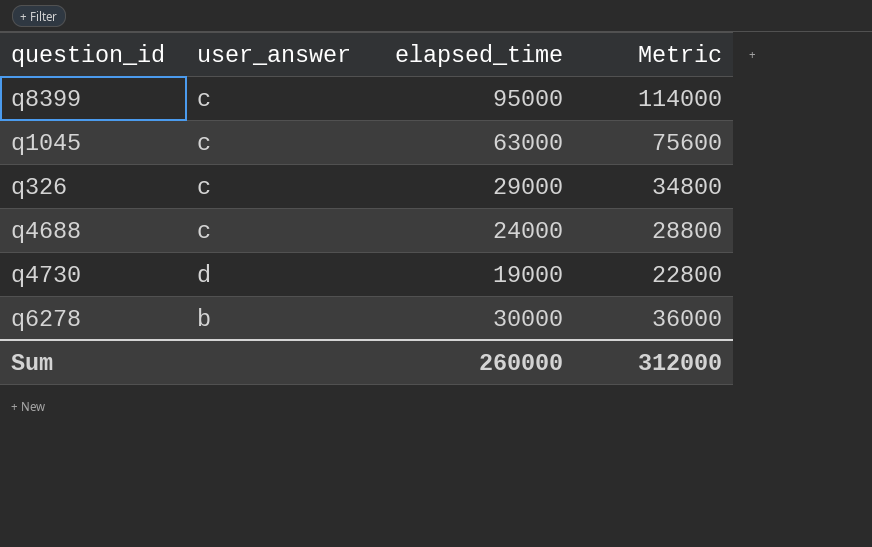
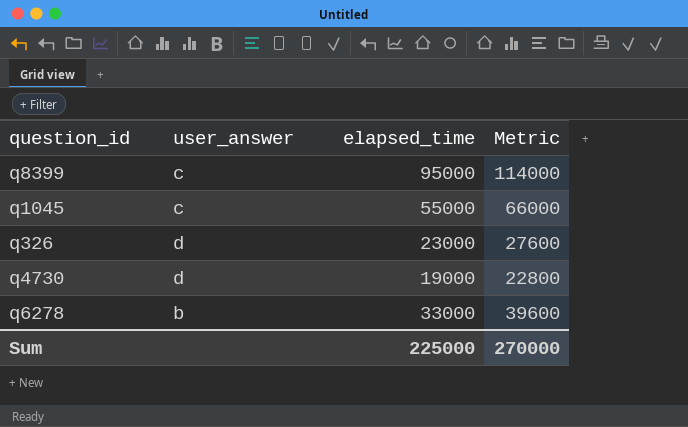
row q4688: c | 24000 | 28800 -> none
q1045 | elapsed_time: 63000 -> 55000
q1045 | Metric: 75600 -> 66000
q326 | user_answer: c -> d
q326 | elapsed_time: 29000 -> 23000
q326 | Metric: 34800 -> 27600
q6278 | elapsed_time: 30000 -> 33000
q6278 | Metric: 36000 -> 39600
Sum | elapsed_time: 260000 -> 225000
Sum | Metric: 312000 -> 270000

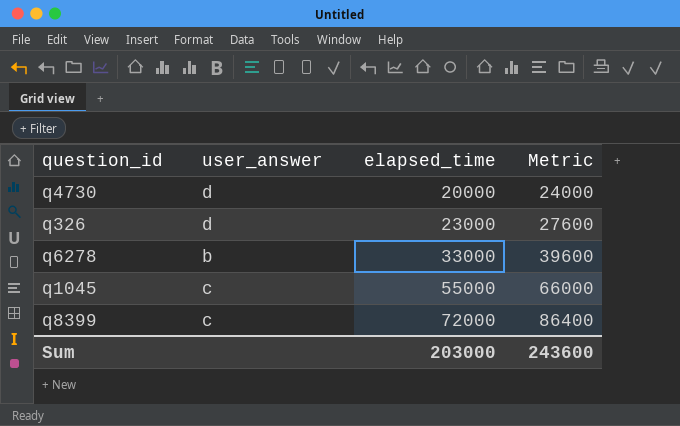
row order: none -> elapsed_time ascending
q4730 | elapsed_time: 19000 -> 20000
q4730 | Metric: 22800 -> 24000
q8399 | elapsed_time: 95000 -> 72000
q8399 | Metric: 114000 -> 86400
Sum | elapsed_time: 225000 -> 203000
Sum | Metric: 270000 -> 243600

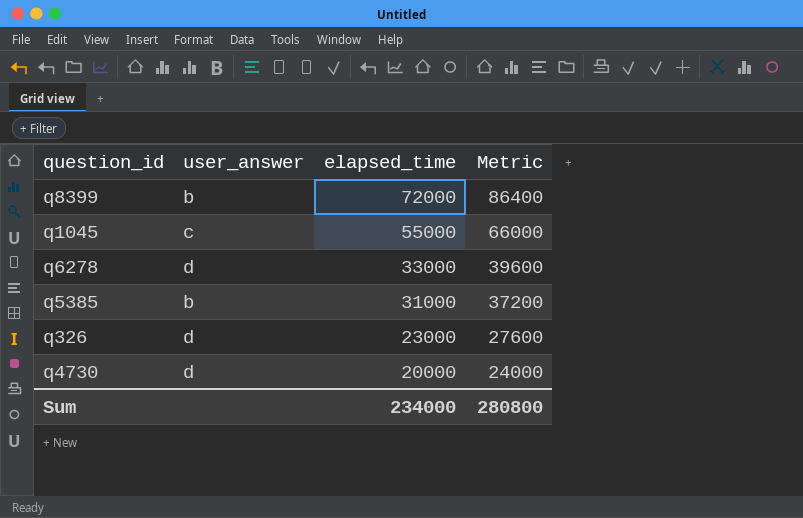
row order: elapsed_time ascending -> elapsed_time descending
q8399 | user_answer: c -> b
q6278 | user_answer: b -> d
row q5385: none -> b | 31000 | 37200
Sum | elapsed_time: 203000 -> 234000
Sum | Metric: 243600 -> 280800

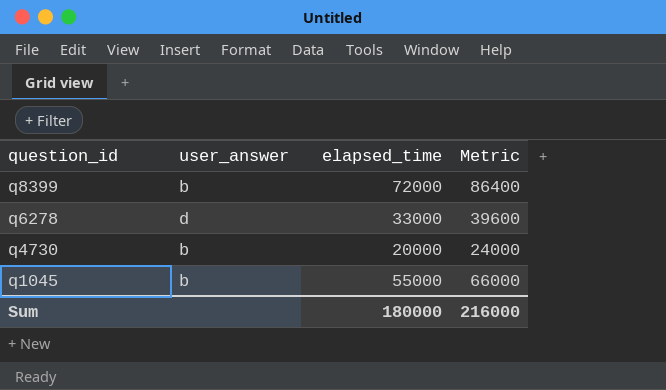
row order: elapsed_time descending -> question_id descending
row q5385: b | 31000 | 37200 -> none
row q326: d | 23000 | 27600 -> none
q4730 | user_answer: d -> b
q1045 | user_answer: c -> b
Sum | elapsed_time: 234000 -> 180000
Sum | Metric: 280800 -> 216000

